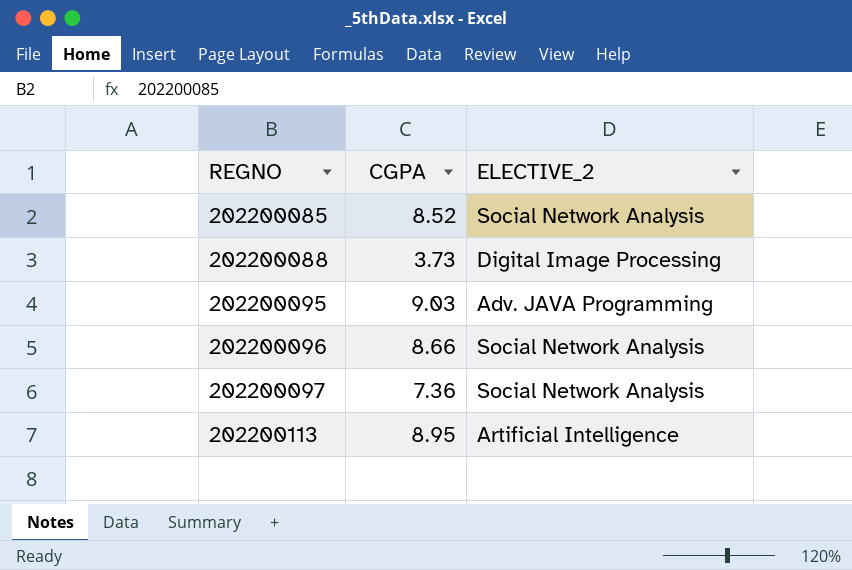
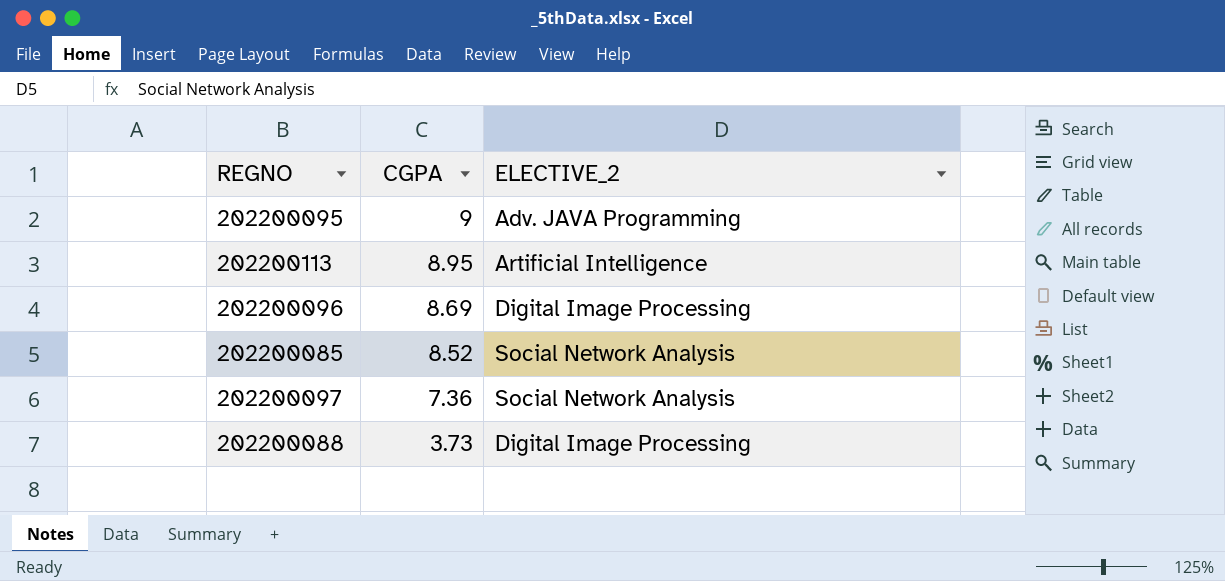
row order: REGNO ascending -> CGPA descending
202200095 | CGPA: 9.03 -> 9
202200096 | CGPA: 8.66 -> 8.69
202200096 | ELECTIVE_2: Social Network Analysis -> Digital Image Processing

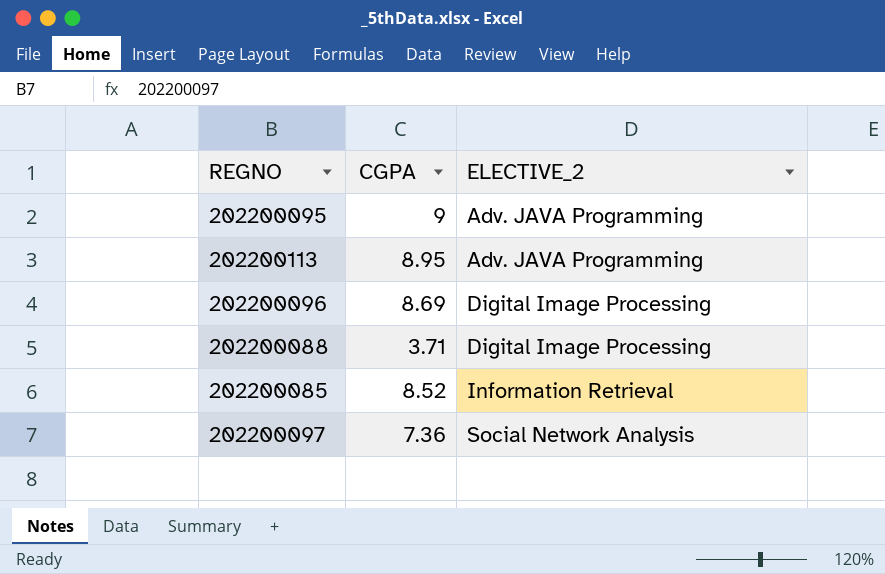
row order: CGPA descending -> ELECTIVE_2 ascending
202200113 | ELECTIVE_2: Artificial Intelligence -> Adv. JAVA Programming
202200088 | CGPA: 3.73 -> 3.71
202200085 | ELECTIVE_2: Social Network Analysis -> Information Retrieval

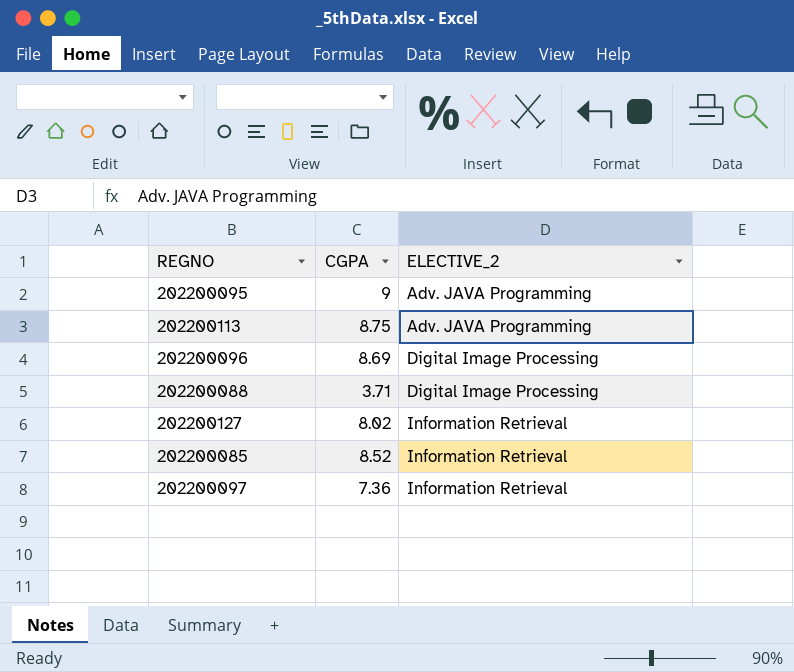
202200113 | CGPA: 8.95 -> 8.75
row 202200127: none -> 8.02 | Information Retrieval
202200097 | ELECTIVE_2: Social Network Analysis -> Information Retrieval

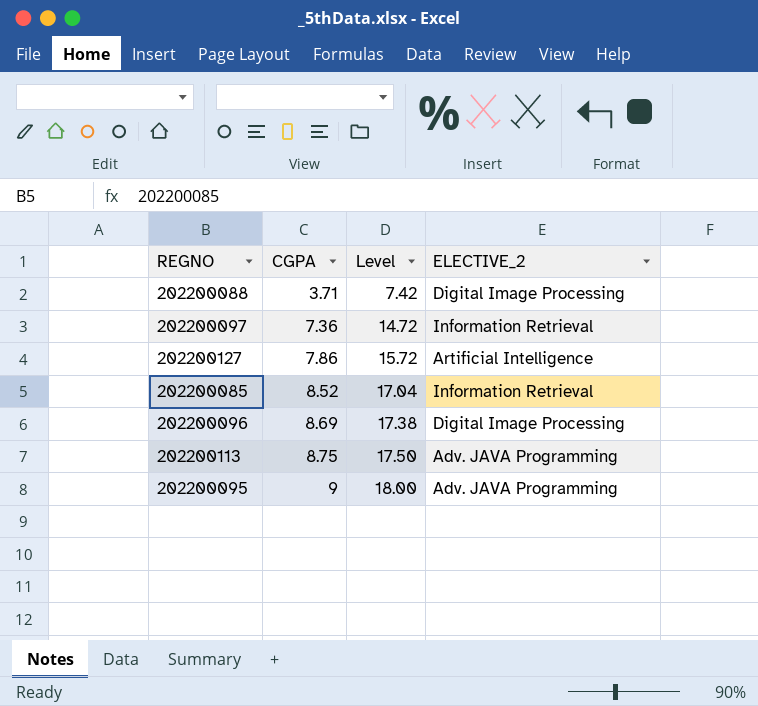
row order: ELECTIVE_2 ascending -> CGPA ascending
column Level | formula: none -> [CGPA] * 2
202200127 | CGPA: 8.02 -> 7.86
202200127 | ELECTIVE_2: Information Retrieval -> Artificial Intelligence

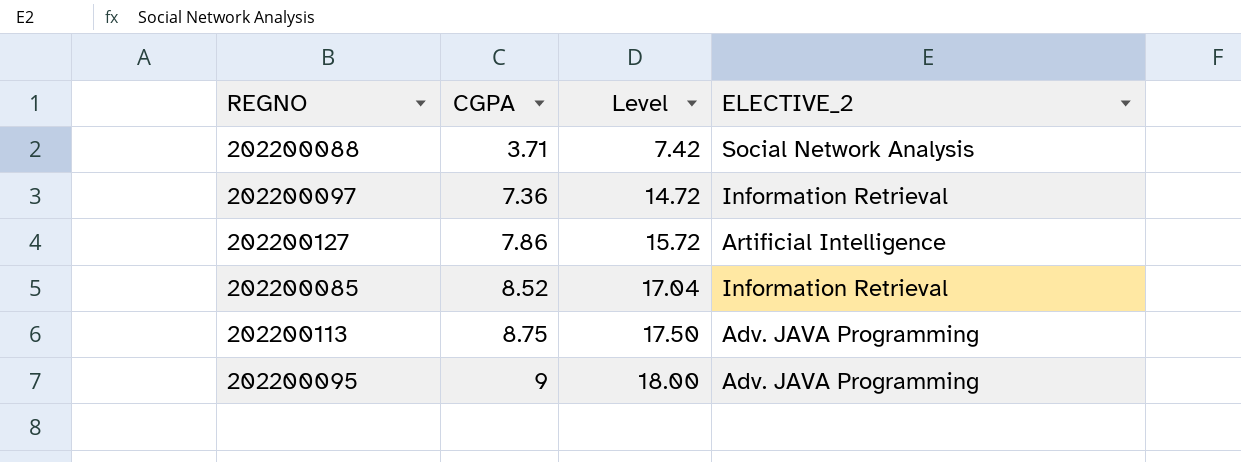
row 202200096: 8.69 | 17.38 | Digital Image Processing -> none
202200088 | ELECTIVE_2: Digital Image Processing -> Social Network Analysis

